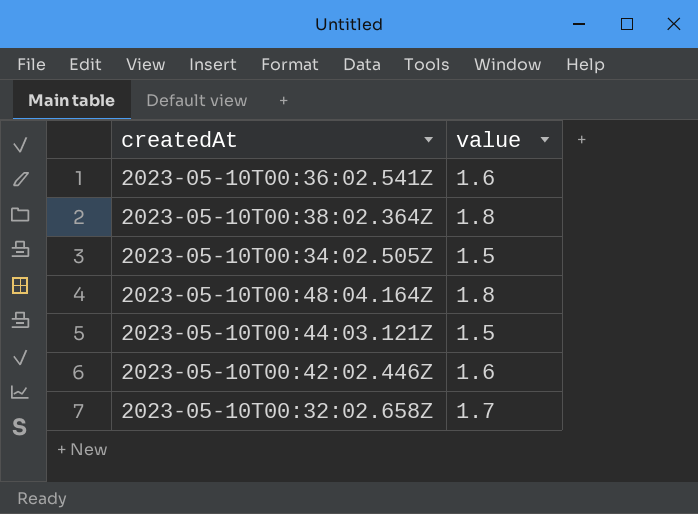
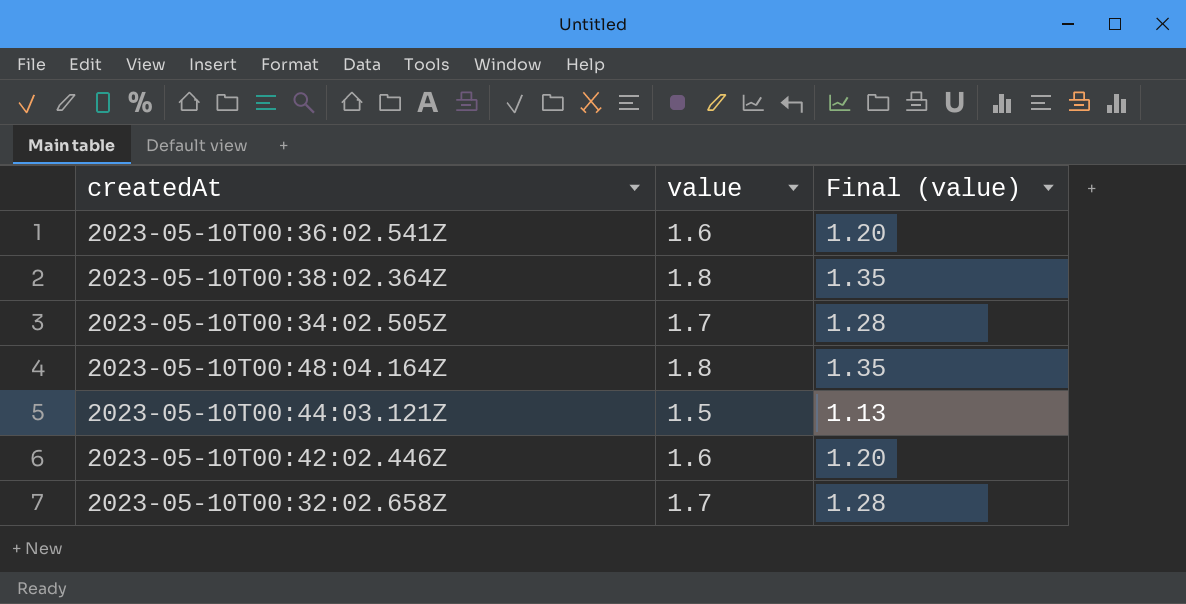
column Final (value) | formula: none -> [value] * 0.75
2023-05-10T00:34:02.505Z | value: 1.5 -> 1.7

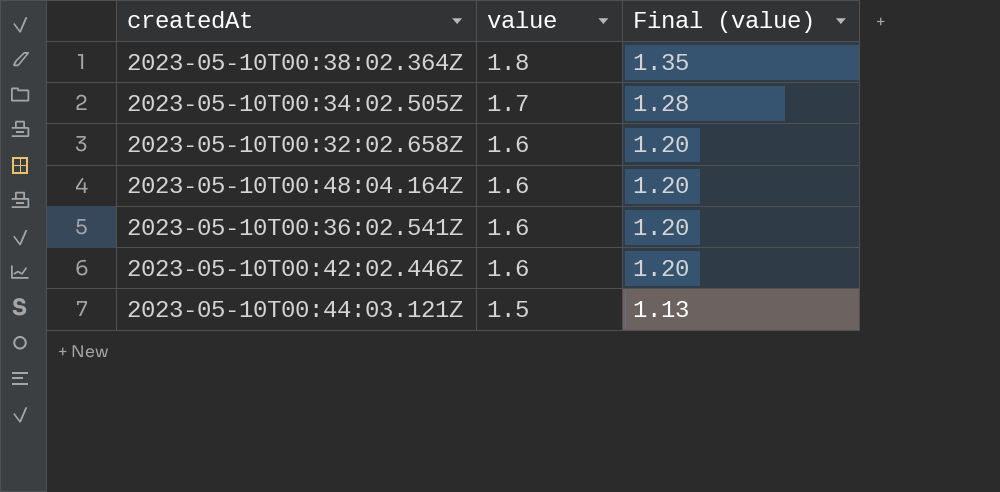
row order: none -> value descending
2023-05-10T00:32:02.658Z | value: 1.7 -> 1.6
2023-05-10T00:32:02.658Z | Final (value): 1.28 -> 1.20
2023-05-10T00:48:04.164Z | value: 1.8 -> 1.6
2023-05-10T00:48:04.164Z | Final (value): 1.35 -> 1.20

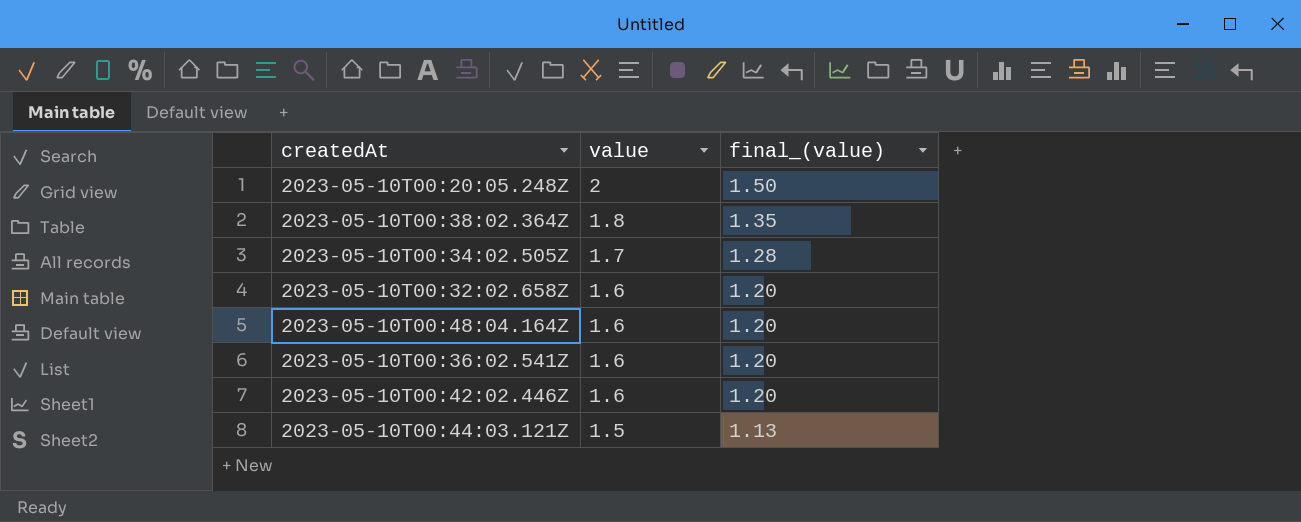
column name: Final (value) -> final_(value)
row 2023-05-10T00:20:05.248Z: none -> 2 | 1.50

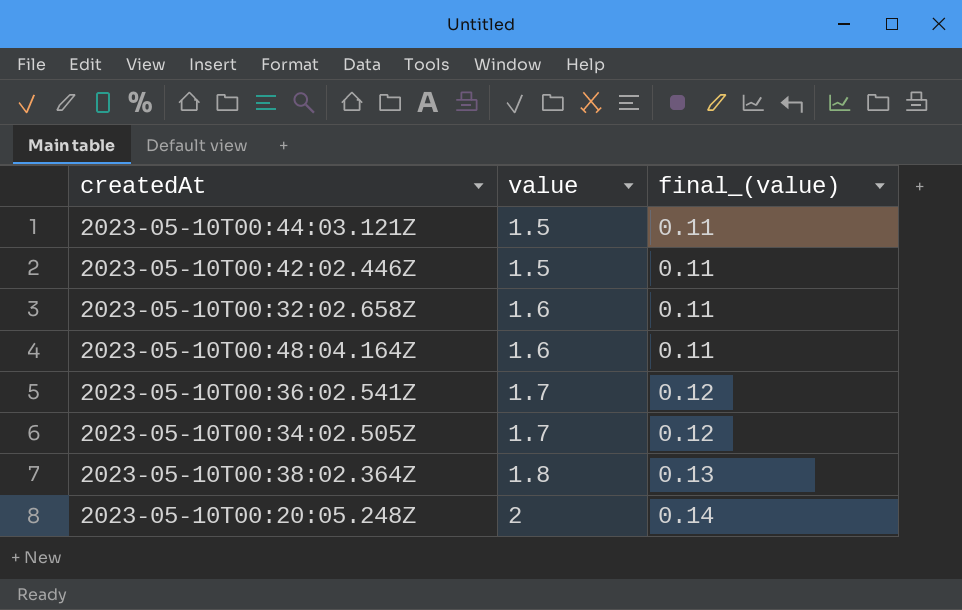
row order: value descending -> value ascending
column final_(value) | formula: [value] * 0.75 -> [value] * 0.07
2023-05-10T00:42:02.446Z | value: 1.6 -> 1.5
2023-05-10T00:36:02.541Z | value: 1.6 -> 1.7

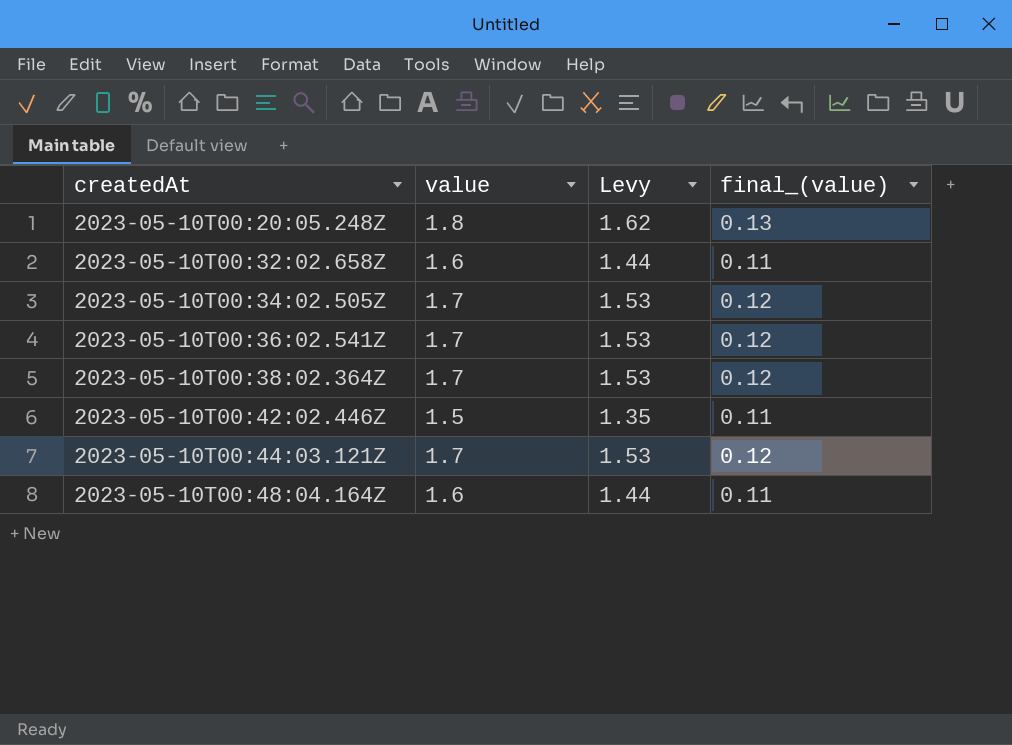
row order: value ascending -> createdAt ascending
column Levy | formula: none -> [value] * 0.9
2023-05-10T00:20:05.248Z | value: 2 -> 1.8
2023-05-10T00:20:05.248Z | final_(value): 0.14 -> 0.13
2023-05-10T00:38:02.364Z | value: 1.8 -> 1.7
2023-05-10T00:38:02.364Z | final_(value): 0.13 -> 0.12
2023-05-10T00:44:03.121Z | value: 1.5 -> 1.7
2023-05-10T00:44:03.121Z | final_(value): 0.11 -> 0.12

